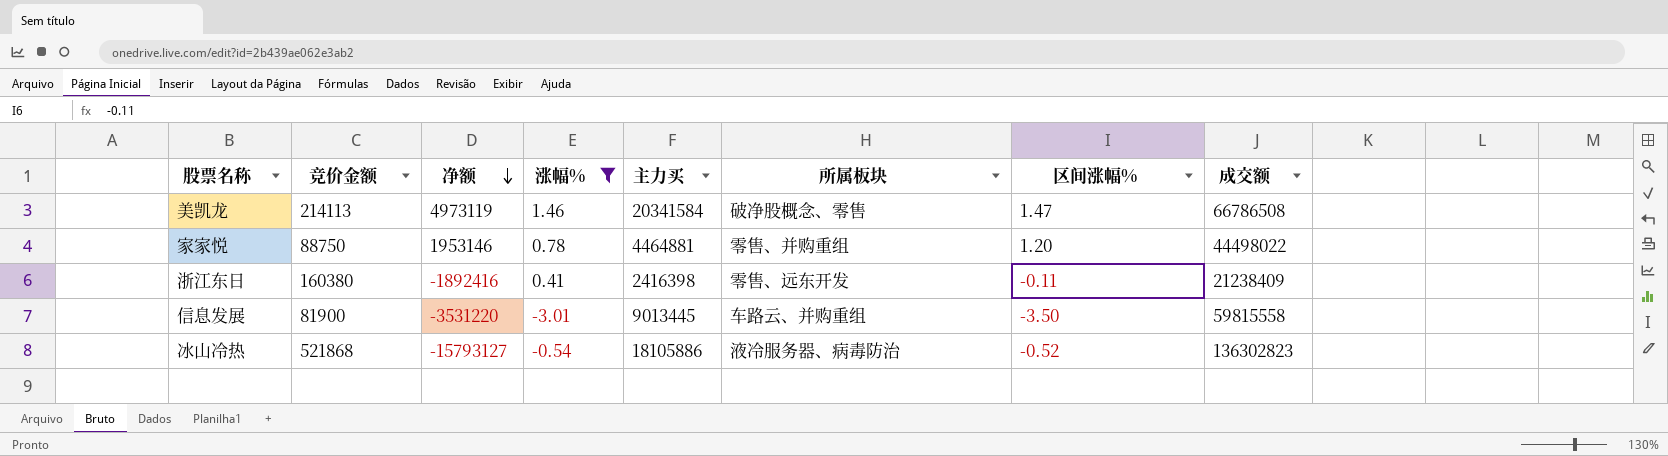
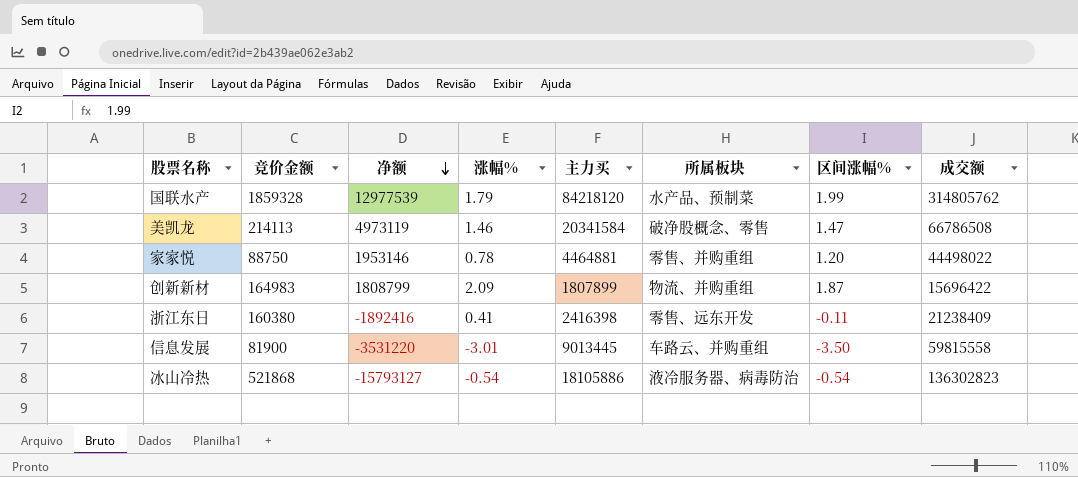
filter: 涨幅% <= 1.46 -> none
冰山冷热 | 区间涨幅%: -0.52 -> -0.54

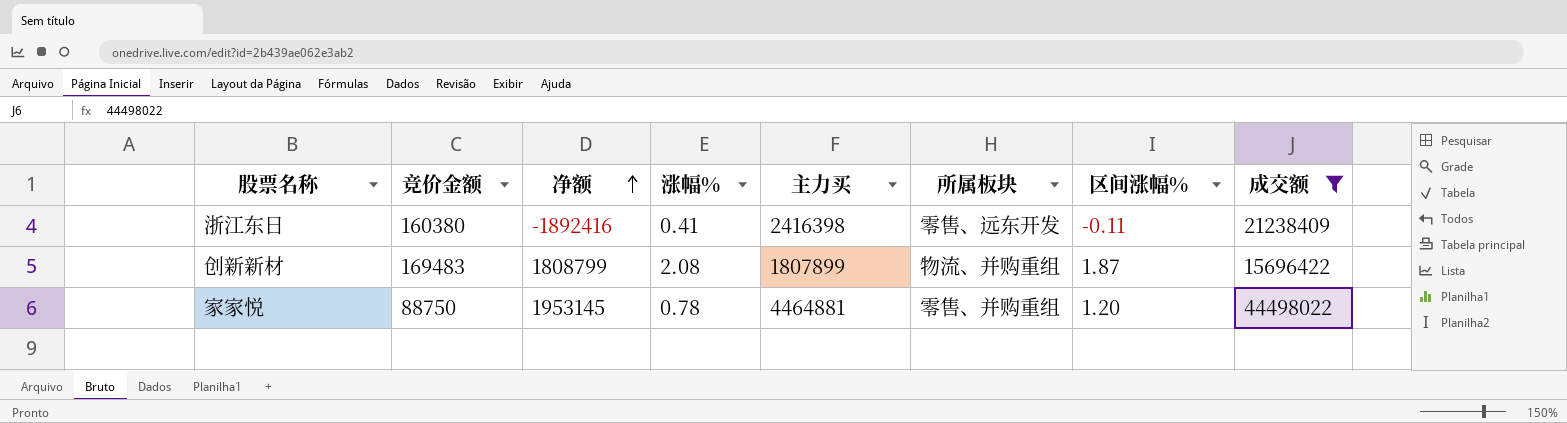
filter: none -> 成交额 <= 44498022
row order: 净额 descending -> 净额 ascending
创新新材 | 竞价金额: 164983 -> 169483
创新新材 | 涨幅%: 2.09 -> 2.08
家家悦 | 净额: 1953146 -> 1953145

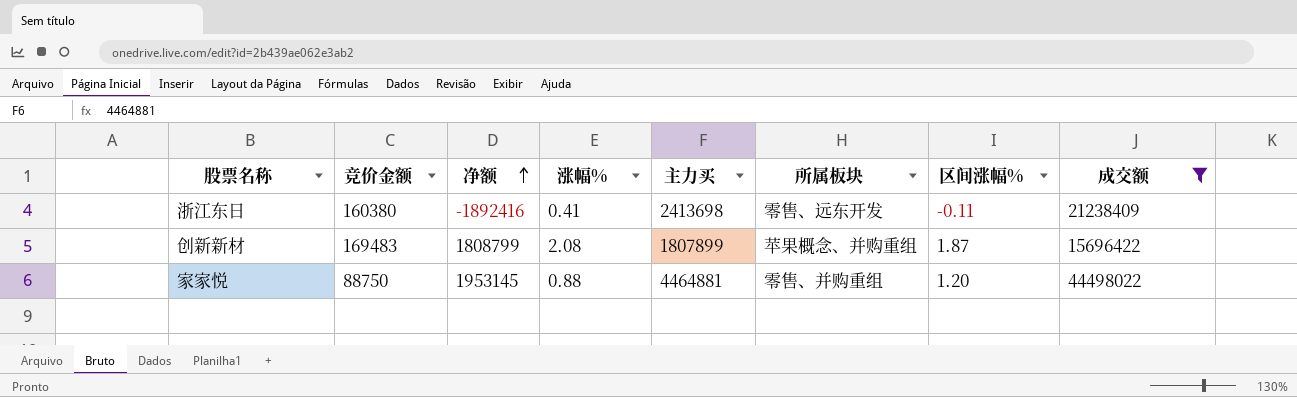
浙江东日 | 主力买: 2416398 -> 2413698
创新新材 | 所属板块: 物流、并购重组 -> 苹果概念、并购重组
家家悦 | 涨幅%: 0.78 -> 0.88

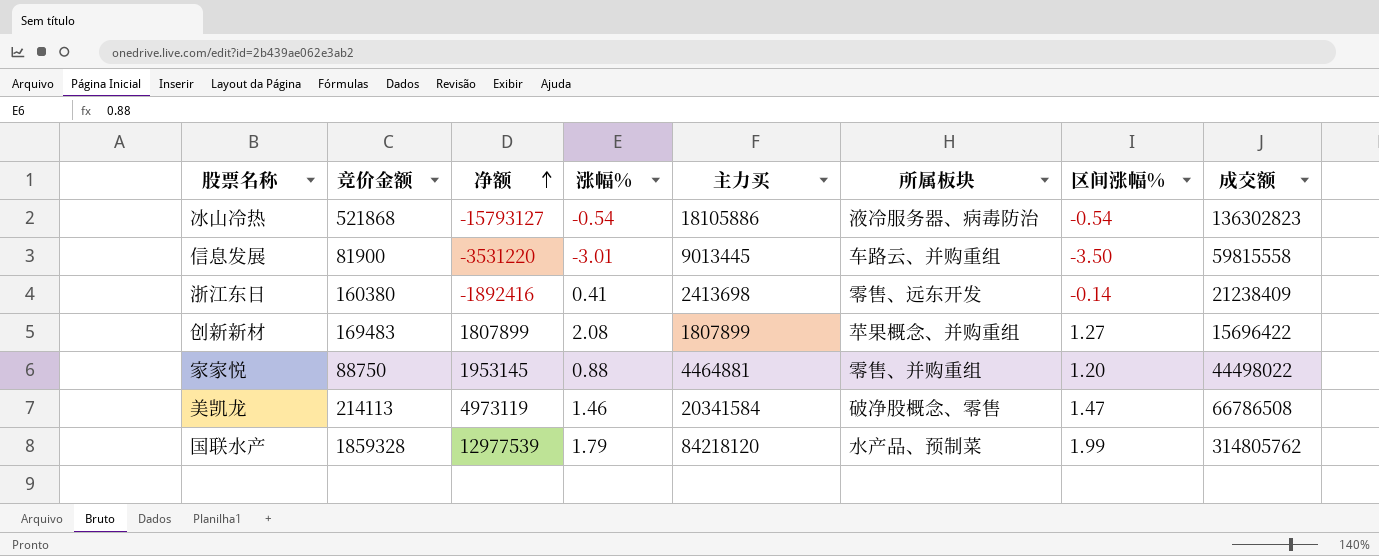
filter: 成交额 <= 44498022 -> none
浙江东日 | 区间涨幅%: -0.11 -> -0.14
创新新材 | 净额: 1808799 -> 1807899
创新新材 | 区间涨幅%: 1.87 -> 1.27

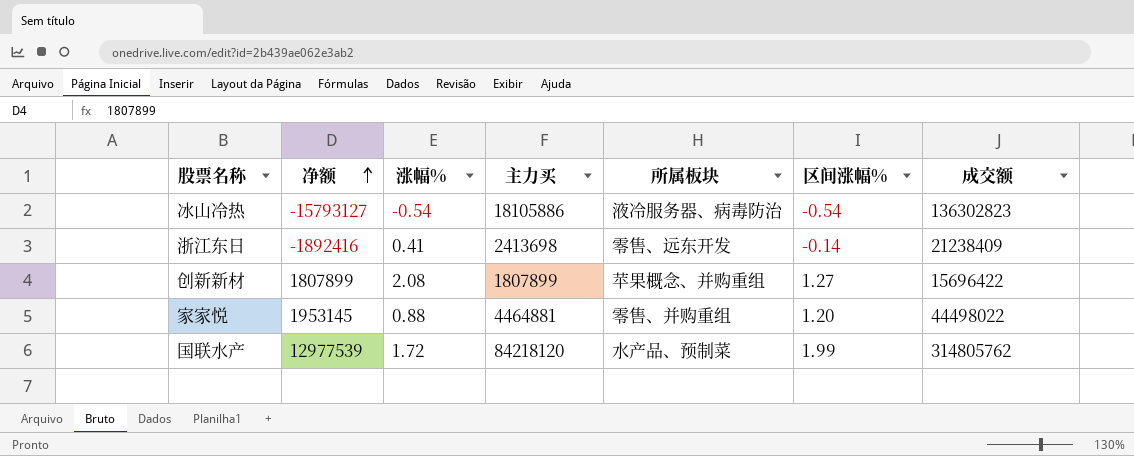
column 竞价金额 | position: 2 -> none
row 信息发展: 81900 | -3531220 | -3.01 | 9013445 | 车路云、并购重组 | -3.50 | 59815558 -> none
row 美凯龙: 214113 | 4973119 | 1.46 | 20341584 | 破净股概念、零售 | 1.47 | 66786508 -> none
国联水产 | 涨幅%: 1.79 -> 1.72

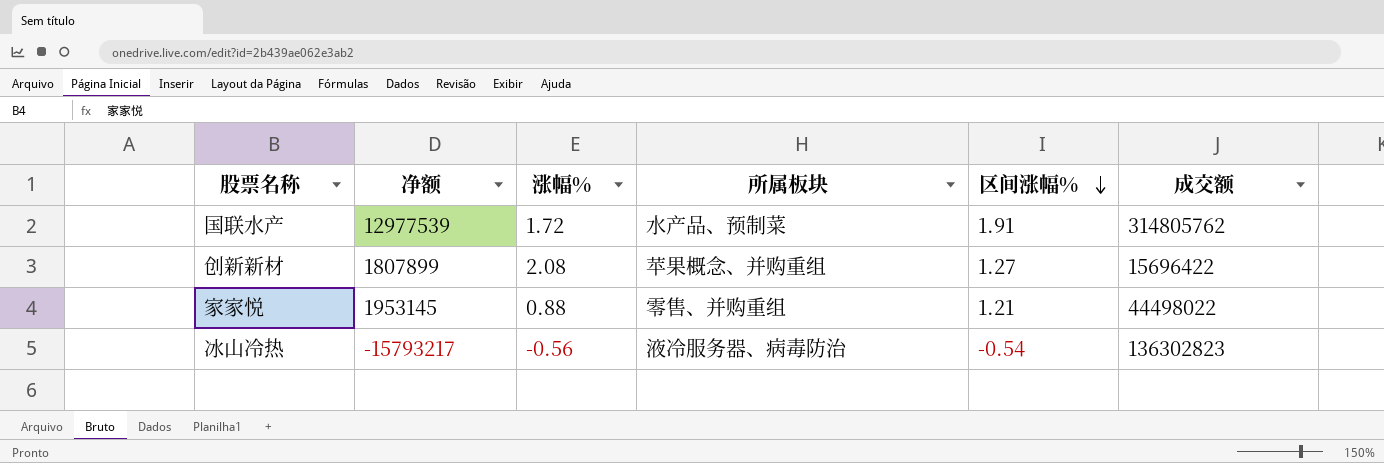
row order: 净额 ascending -> 区间涨幅% descending
column 主力买 | position: 4 -> none
row 浙江东日: -1892416 | 0.41 | 2413698 | 零售、远东开发 | -0.14 | 21238409 -> none
国联水产 | 区间涨幅%: 1.99 -> 1.91
家家悦 | 区间涨幅%: 1.20 -> 1.21
冰山冷热 | 净额: -15793127 -> -15793217
冰山冷热 | 涨幅%: -0.54 -> -0.56

